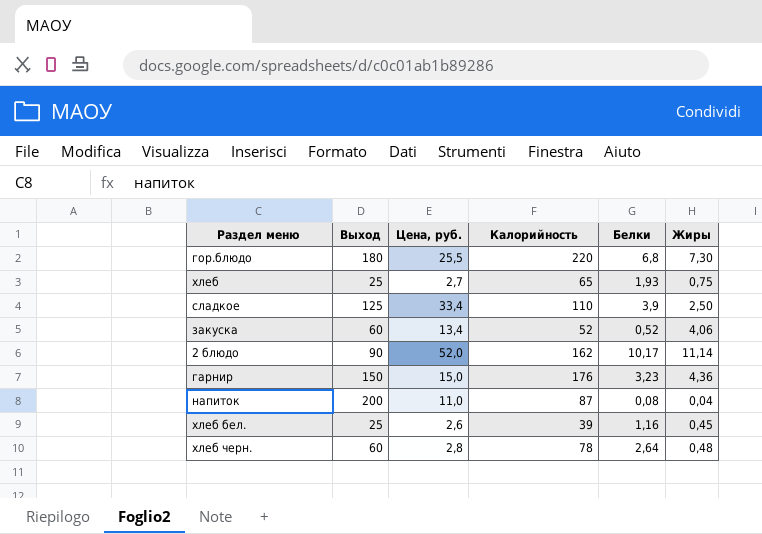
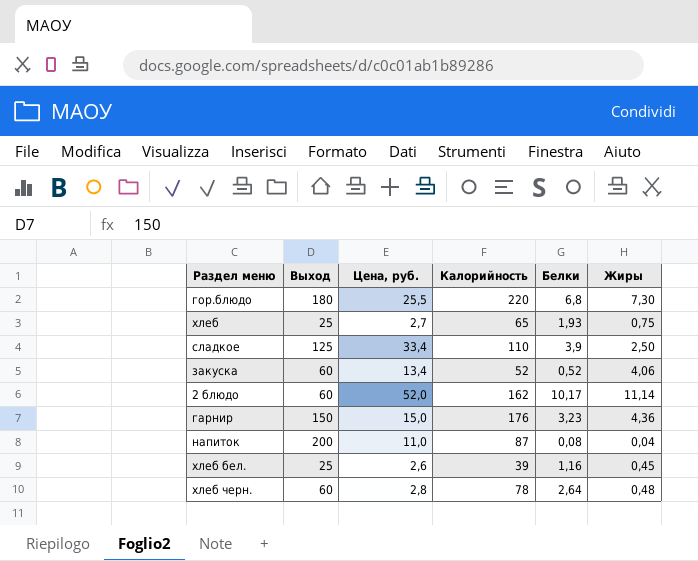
2 блюдо | Выход: 90 -> 60

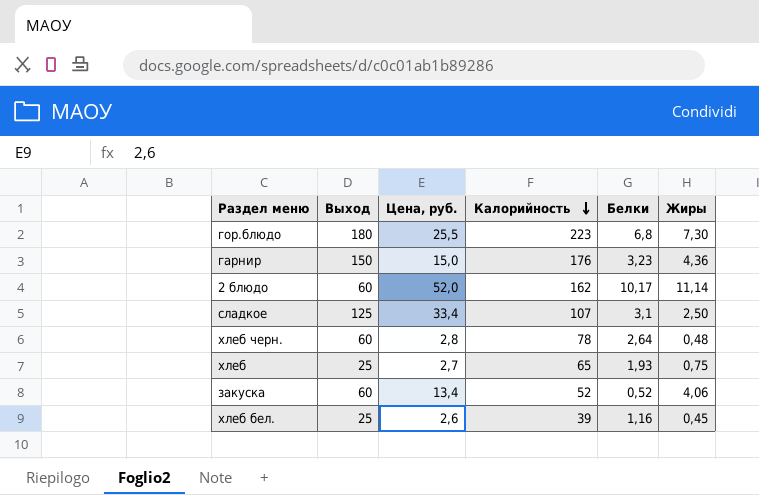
row order: none -> Калорийность descending
row напиток: 200 | 11,0 | 87 | 0,08 | 0,04 -> none
гор.блюдо | Калорийность: 220 -> 223
сладкое | Калорийность: 110 -> 107
сладкое | Белки: 3,9 -> 3,1

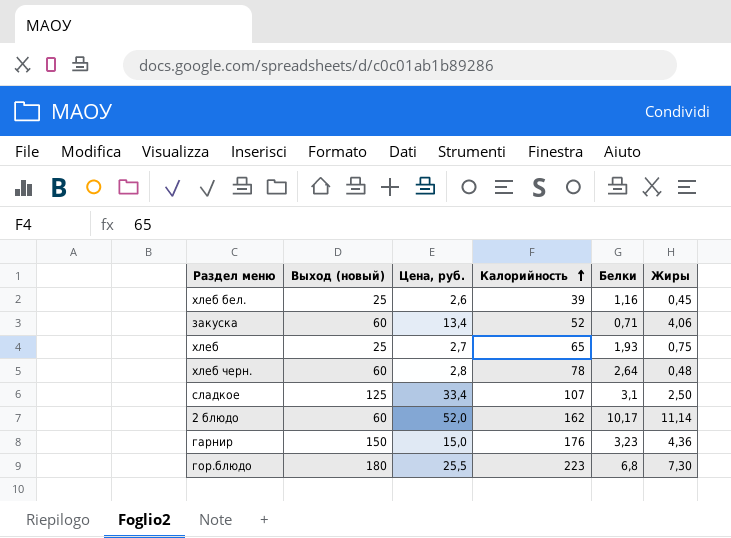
row order: Калорийность descending -> Калорийность ascending
column name: Выход -> Выход (новый)
закуска | Белки: 0,52 -> 0,71

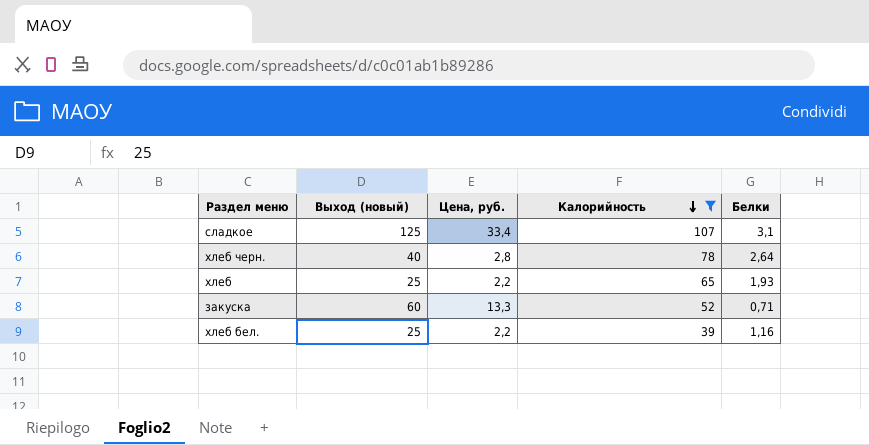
filter: none -> Калорийность <= 107
row order: Калорийность ascending -> Калорийность descending
column Жиры | position: 6 -> none
хлеб черн. | Выход (новый): 60 -> 40
хлеб | Цена, руб.: 2,7 -> 2,2
закуска | Цена, руб.: 13,4 -> 13,3
хлеб бел. | Цена, руб.: 2,6 -> 2,2

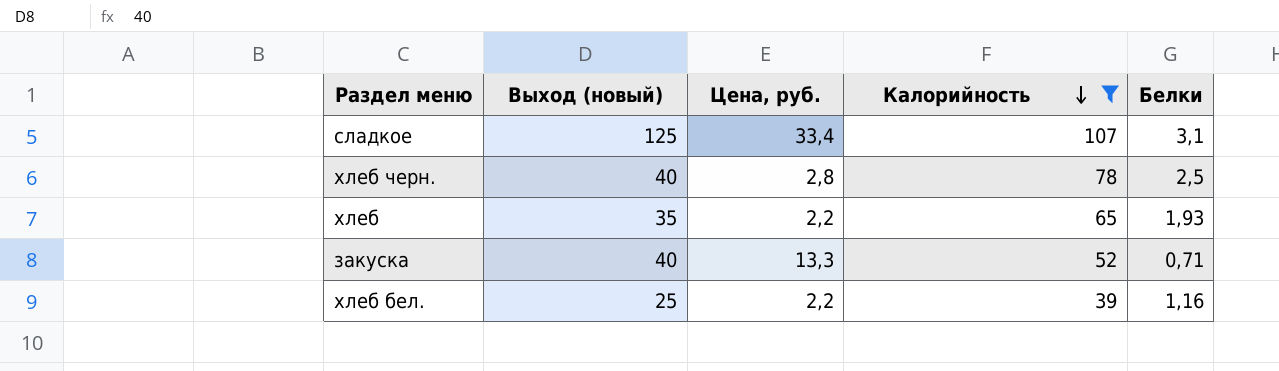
хлеб черн. | Белки: 2,64 -> 2,5
хлеб | Выход (новый): 25 -> 35
закуска | Выход (новый): 60 -> 40

